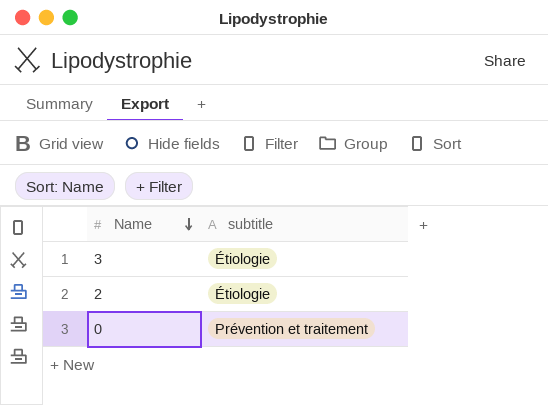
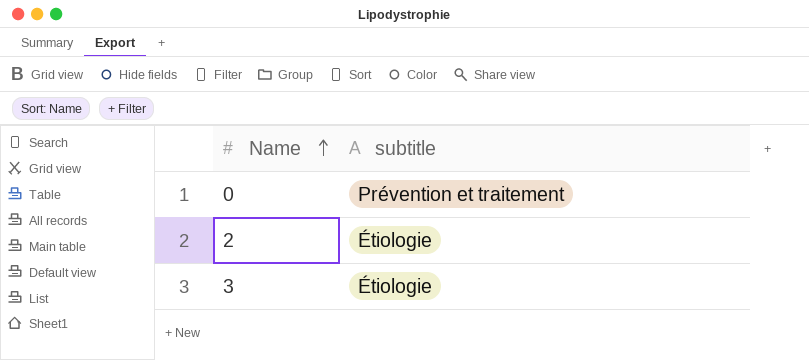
row order: Name descending -> Name ascending

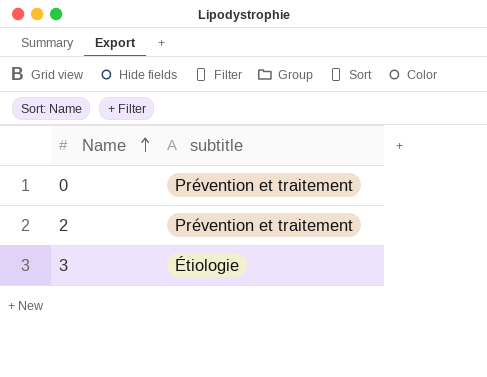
2 | subtitle: Étiologie -> Prévention et traitement

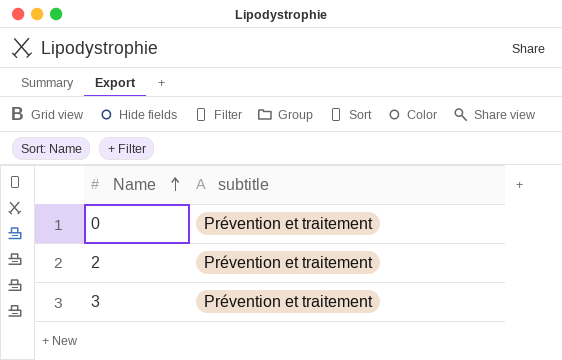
3 | subtitle: Étiologie -> Prévention et traitement

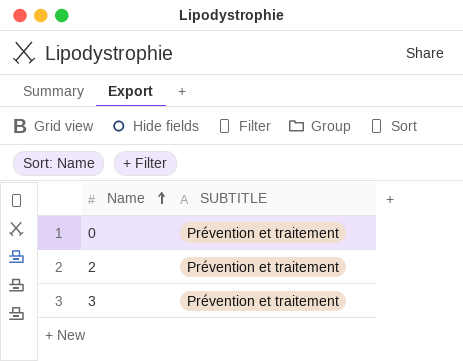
column name: subtitle -> SUBTITLE

